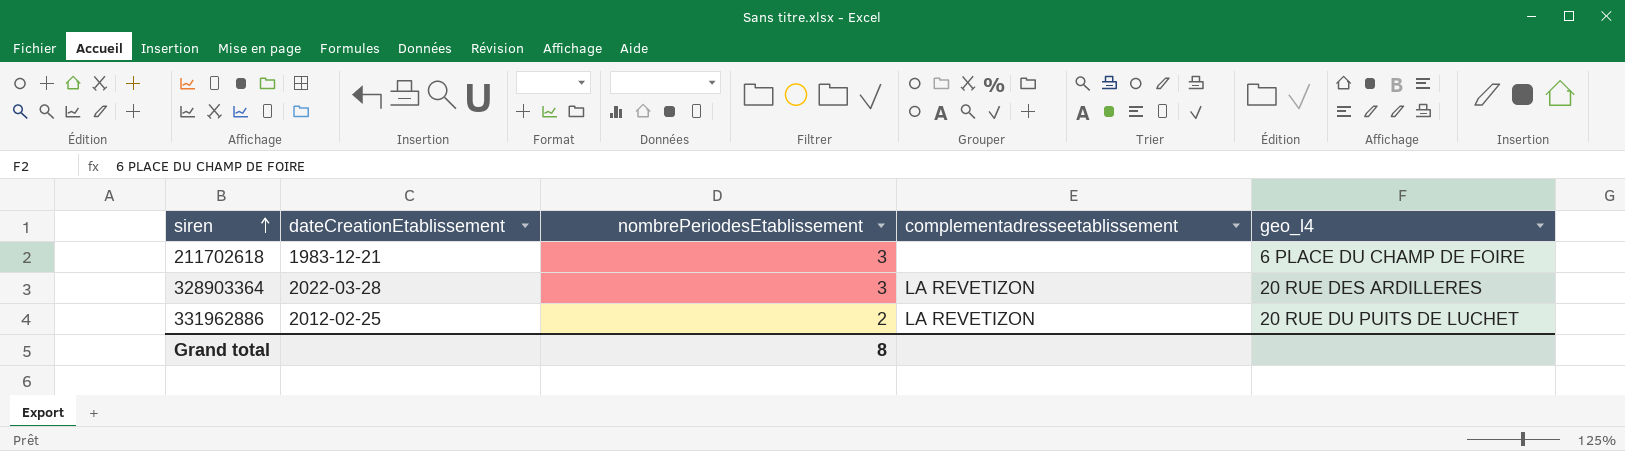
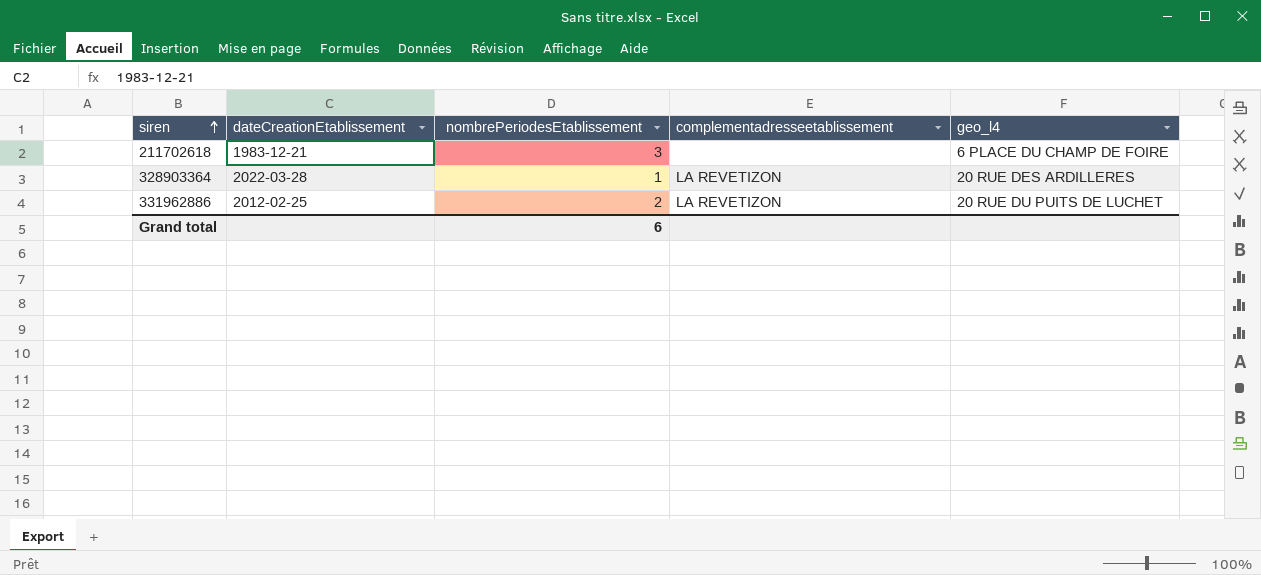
328903364 | nombrePeriodesEtablissement: 3 -> 1
Grand total | nombrePeriodesEtablissement: 8 -> 6

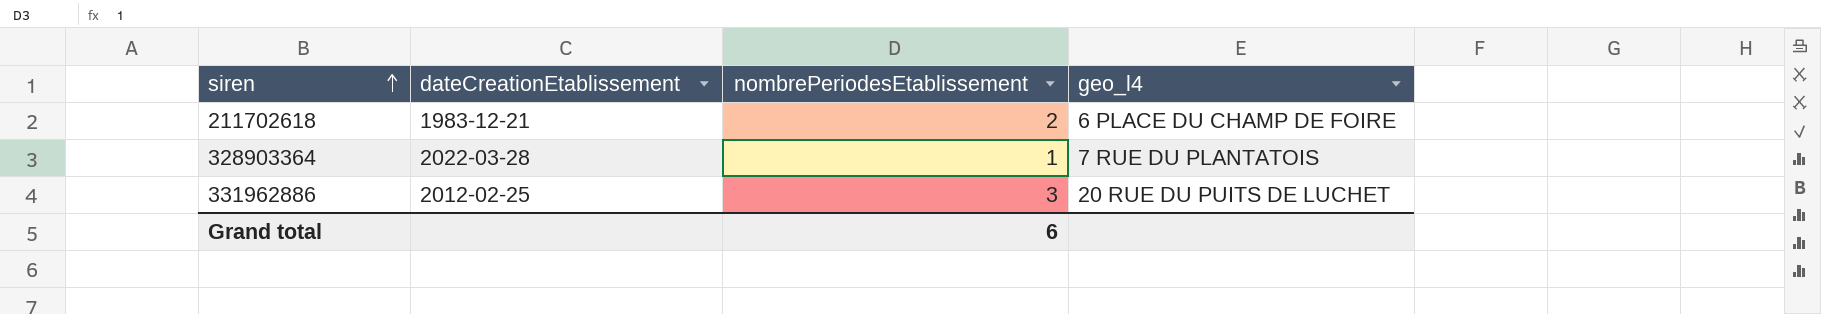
column complementadresseetablissement | position: 4 -> none
211702618 | nombrePeriodesEtablissement: 3 -> 2
328903364 | geo_l4: 20 RUE DES ARDILLERES -> 7 RUE DU PLANTATOIS
331962886 | nombrePeriodesEtablissement: 2 -> 3

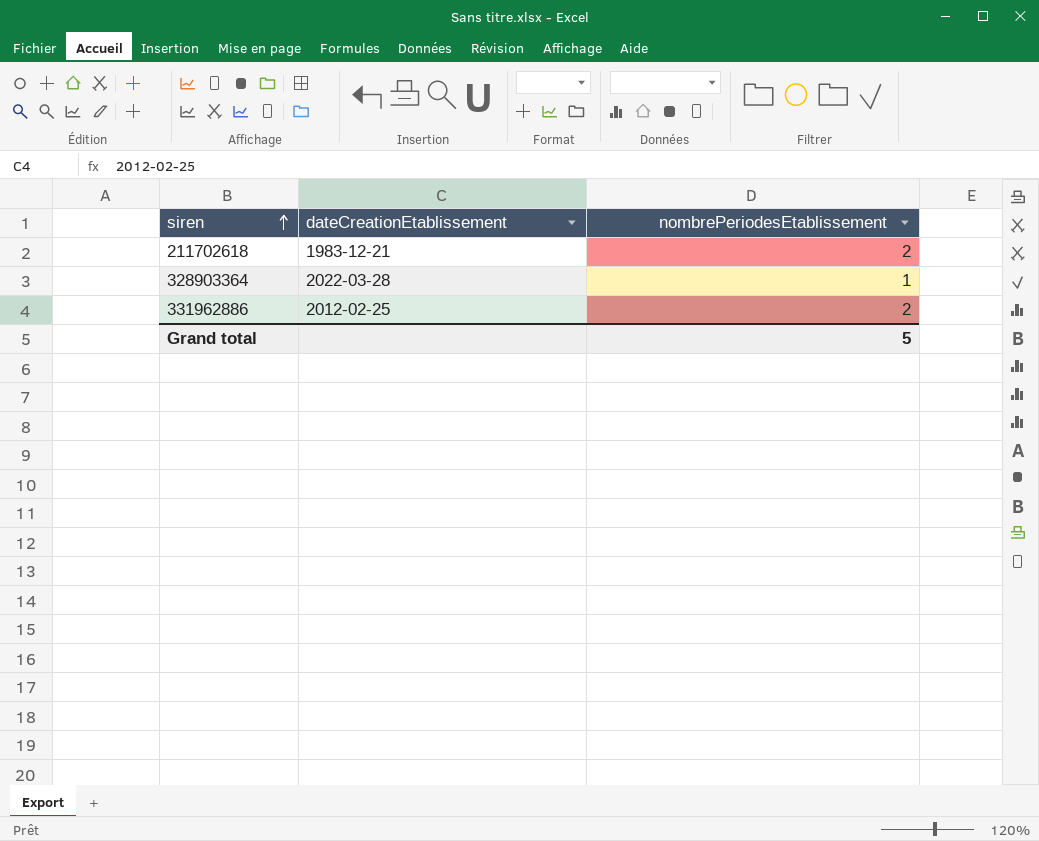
column geo_l4 | position: 4 -> none
331962886 | nombrePeriodesEtablissement: 3 -> 2
Grand total | nombrePeriodesEtablissement: 6 -> 5

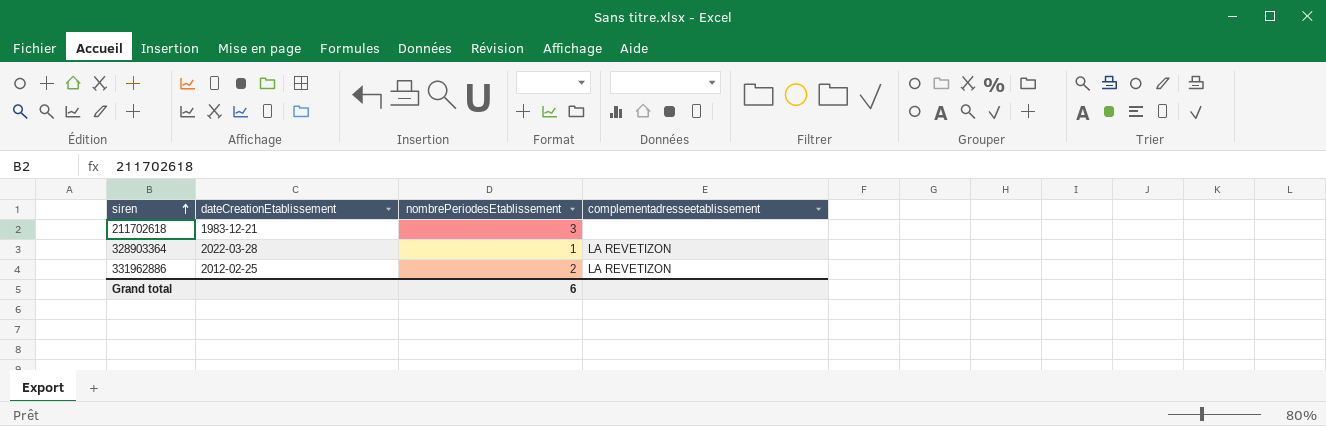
column complementadresseetablissement | position: none -> 4
211702618 | nombrePeriodesEtablissement: 2 -> 3
Grand total | nombrePeriodesEtablissement: 5 -> 6

